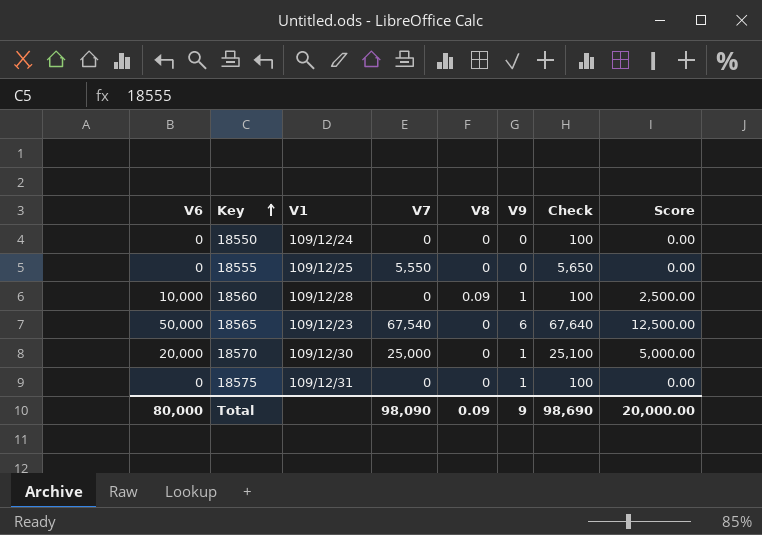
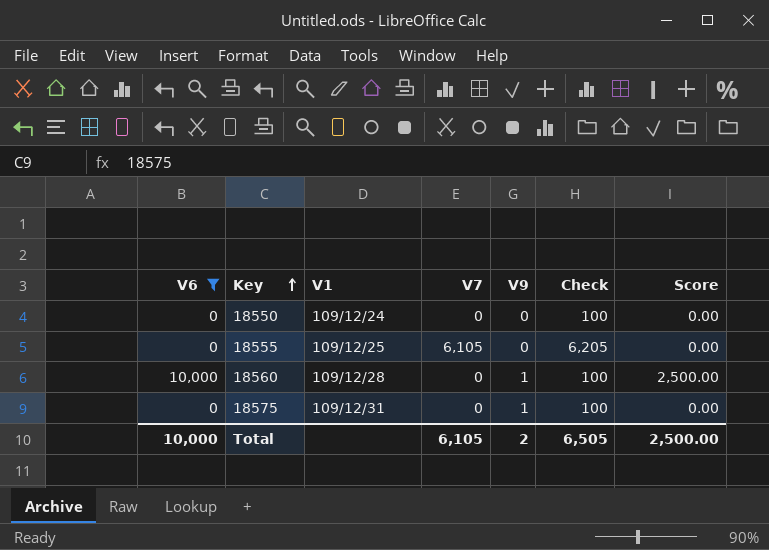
filter: none -> V6 <= 10,000
column V8 | position: 5 -> none
18555 | V7: 5,550 -> 6,105
18555 | Check: 5,650 -> 6,205
Total | V6: 80,000 -> 10,000
Total | V7: 98,090 -> 6,105
Total | V9: 9 -> 2
Total | Check: 98,690 -> 6,505
Total | Score: 20,000.00 -> 2,500.00

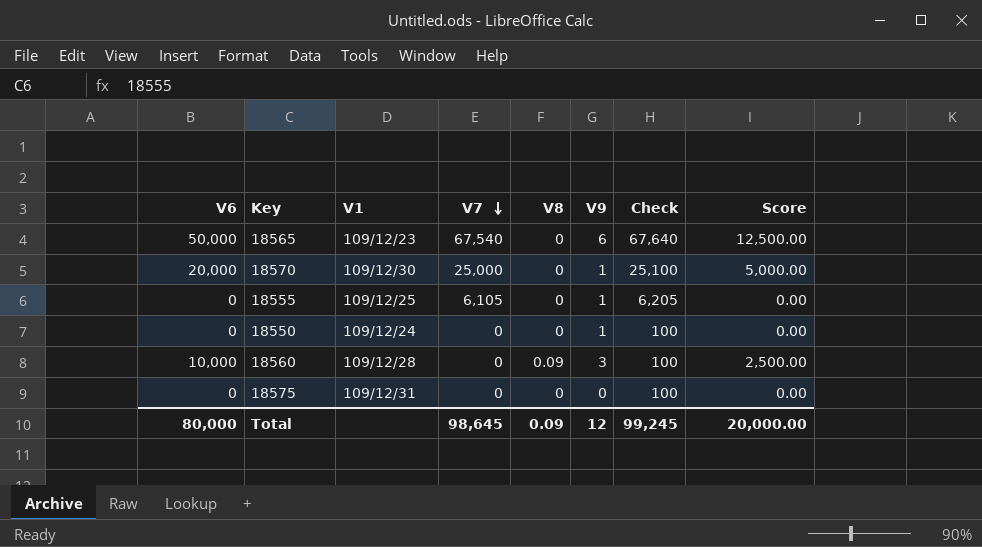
filter: V6 <= 10,000 -> none
row order: Key ascending -> V7 descending
column V8 | position: none -> 5
18555 | V9: 0 -> 1
18550 | V9: 0 -> 1
18560 | V9: 1 -> 3
18575 | V9: 1 -> 0
Total | V6: 10,000 -> 80,000
Total | V7: 6,105 -> 98,645
Total | V9: 2 -> 12
Total | Check: 6,505 -> 99,245
Total | Score: 2,500.00 -> 20,000.00

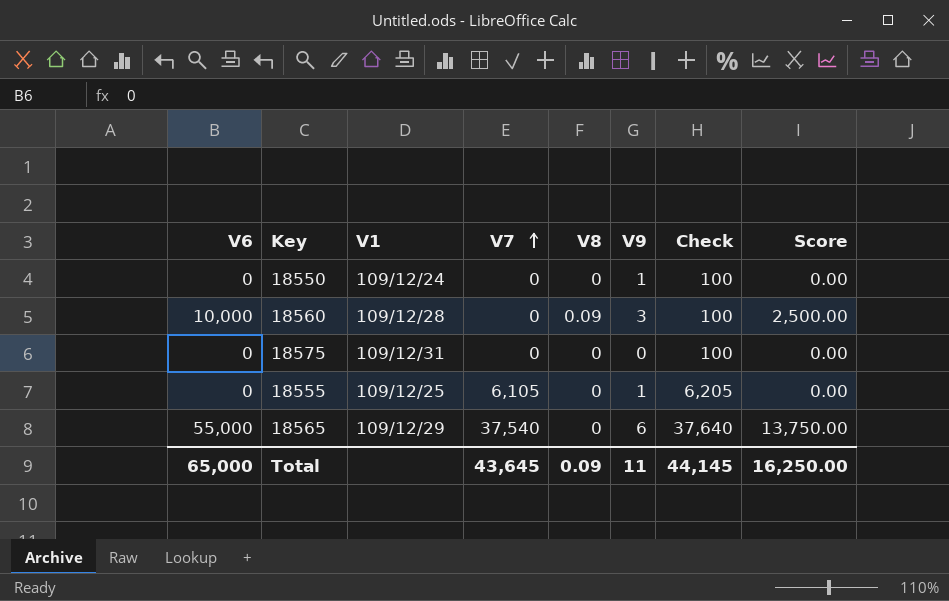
row order: V7 descending -> V7 ascending
row 18570: 20,000 | 109/12/30 | 25,000 | 0 | 1 | 25,100 | 5,000.00 -> none
18565 | V6: 50,000 -> 55,000
18565 | V1: 109/12/23 -> 109/12/29
18565 | V7: 67,540 -> 37,540
18565 | Check: 67,640 -> 37,640
18565 | Score: 12,500.00 -> 13,750.00
Total | V6: 80,000 -> 65,000
Total | V7: 98,645 -> 43,645
Total | V9: 12 -> 11
Total | Check: 99,245 -> 44,145
Total | Score: 20,000.00 -> 16,250.00

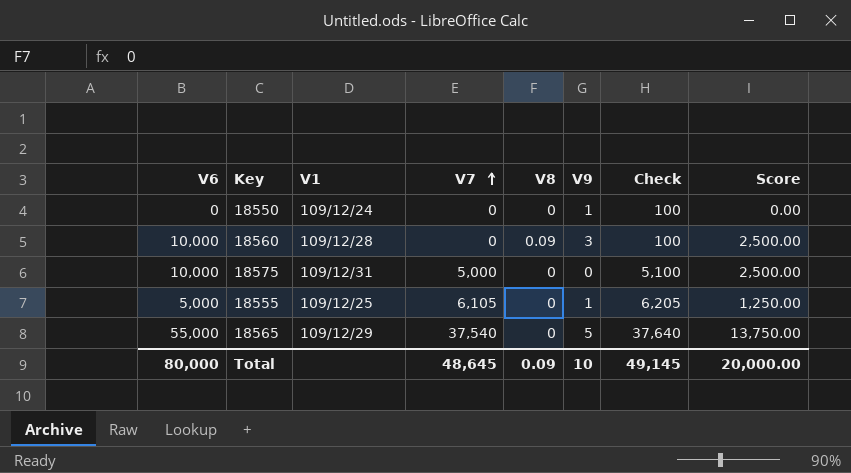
18575 | V6: 0 -> 10,000
18575 | V7: 0 -> 5,000
18575 | Check: 100 -> 5,100
18575 | Score: 0.00 -> 2,500.00
18555 | V6: 0 -> 5,000
18555 | Score: 0.00 -> 1,250.00
18565 | V9: 6 -> 5
Total | V6: 65,000 -> 80,000
Total | V7: 43,645 -> 48,645
Total | V9: 11 -> 10
Total | Check: 44,145 -> 49,145
Total | Score: 16,250.00 -> 20,000.00

